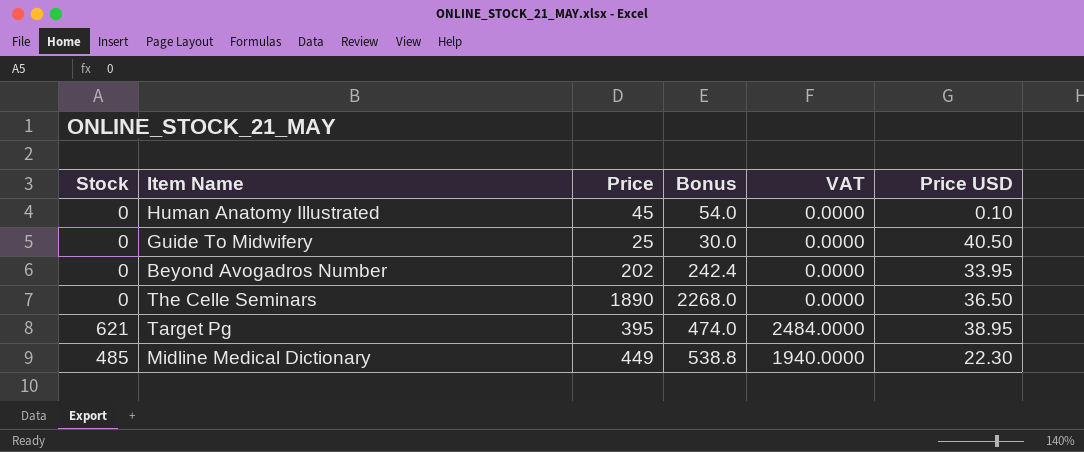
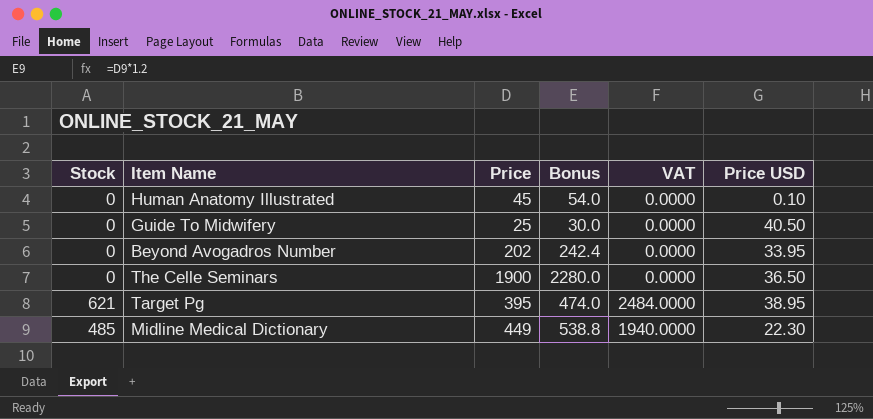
The Celle Seminars | Price: 1890 -> 1900
The Celle Seminars | Bonus: 2268.0 -> 2280.0

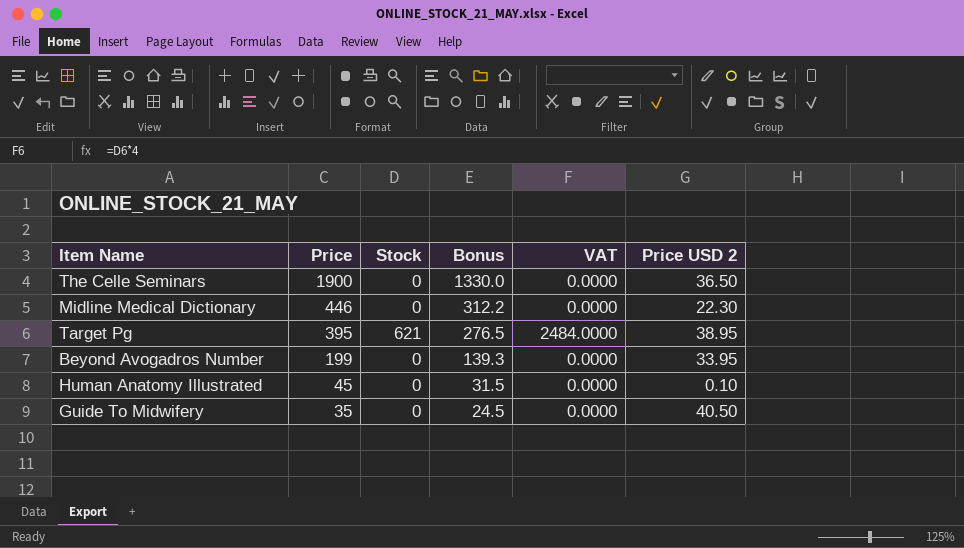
row order: none -> Price descending
column Stock | position: 1 -> 3
column Bonus | formula: [Price] * 1.2 -> [Price] * 0.7
column name: Price USD -> Price USD 2
Midline Medical Dictionary | Price: 449 -> 446
Midline Medical Dictionary | Stock: 485 -> 0
Midline Medical Dictionary | VAT: 1940.0000 -> 0.0000
Beyond Avogadros Number | Price: 202 -> 199
Guide To Midwifery | Price: 25 -> 35

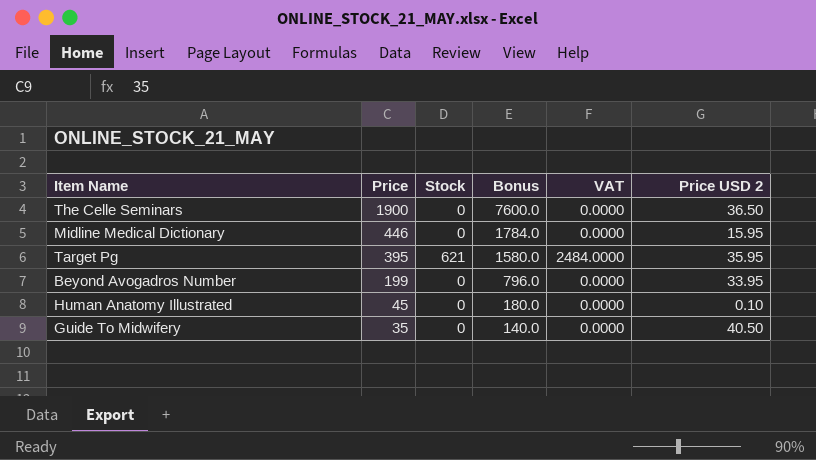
column Bonus | formula: [Price] * 0.7 -> [Price] * 4
Midline Medical Dictionary | Price USD 2: 22.30 -> 15.95
Target Pg | Price USD 2: 38.95 -> 35.95

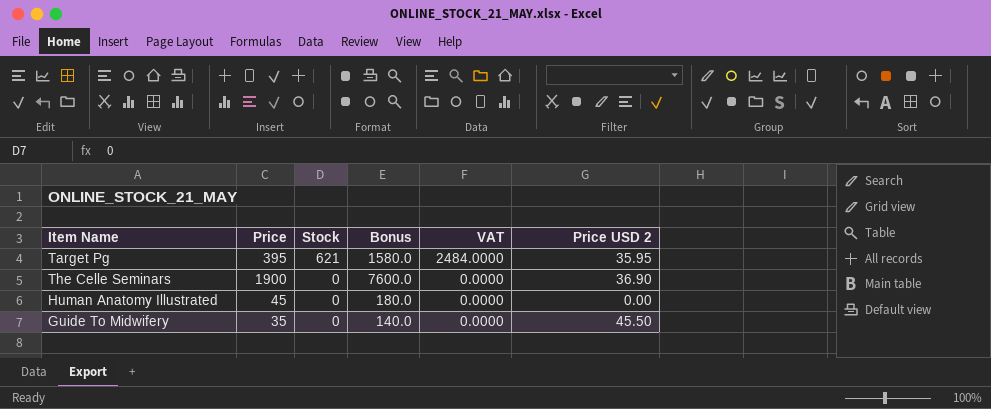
row order: Price descending -> Stock descending
row Midline Medical Dictionary: 446 | 0 | 1784.0 | 0.0000 | 15.95 -> none
row Beyond Avogadros Number: 199 | 0 | 796.0 | 0.0000 | 33.95 -> none
The Celle Seminars | Price USD 2: 36.50 -> 36.90
Human Anatomy Illustrated | Price USD 2: 0.10 -> 0.00
Guide To Midwifery | Price USD 2: 40.50 -> 45.50

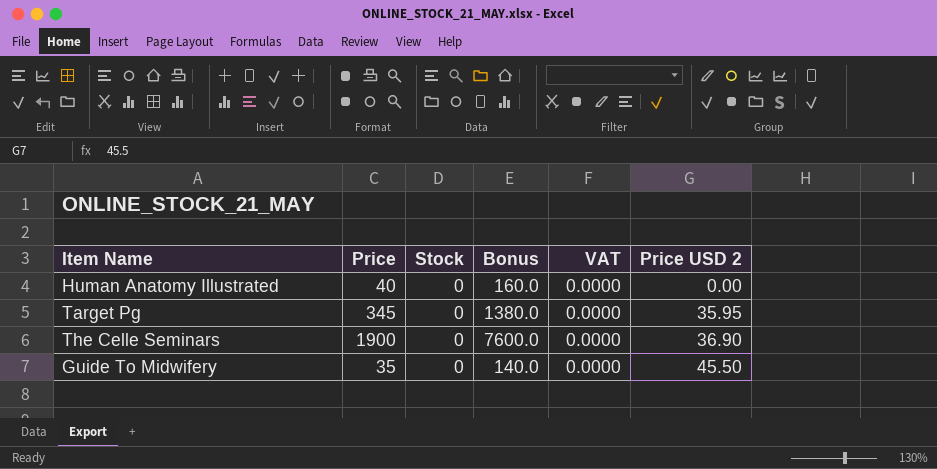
row order: Stock descending -> Price USD 2 ascending
Human Anatomy Illustrated | Price: 45 -> 40
Human Anatomy Illustrated | Bonus: 180.0 -> 160.0
Target Pg | Price: 395 -> 345
Target Pg | Stock: 621 -> 0
Target Pg | Bonus: 1580.0 -> 1380.0
Target Pg | VAT: 2484.0000 -> 0.0000

